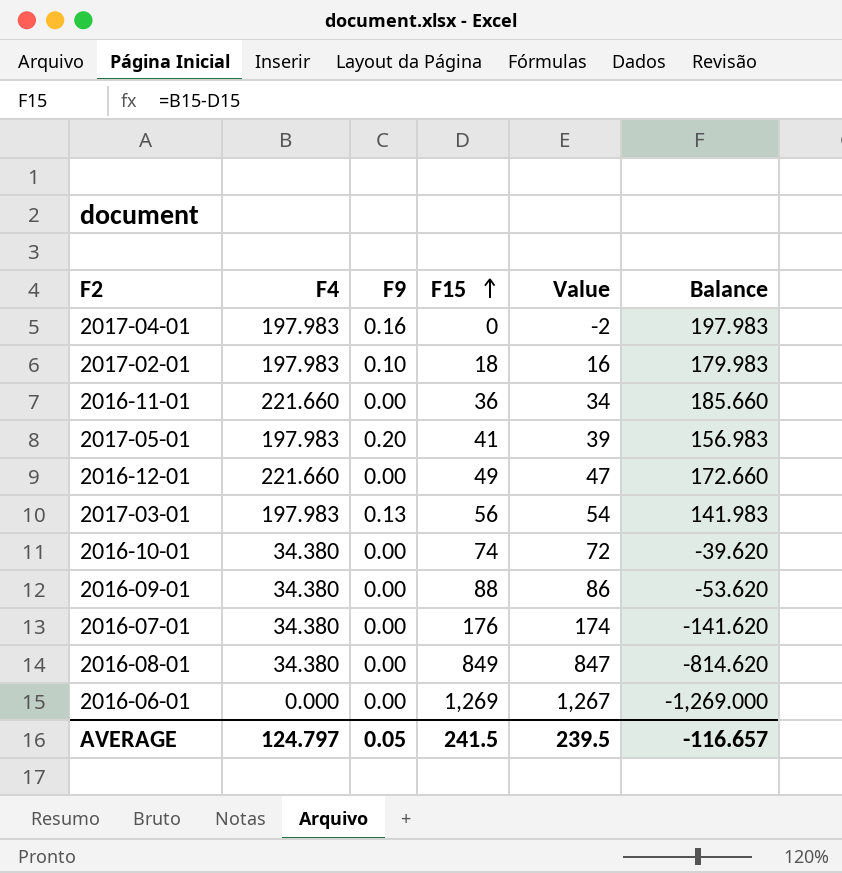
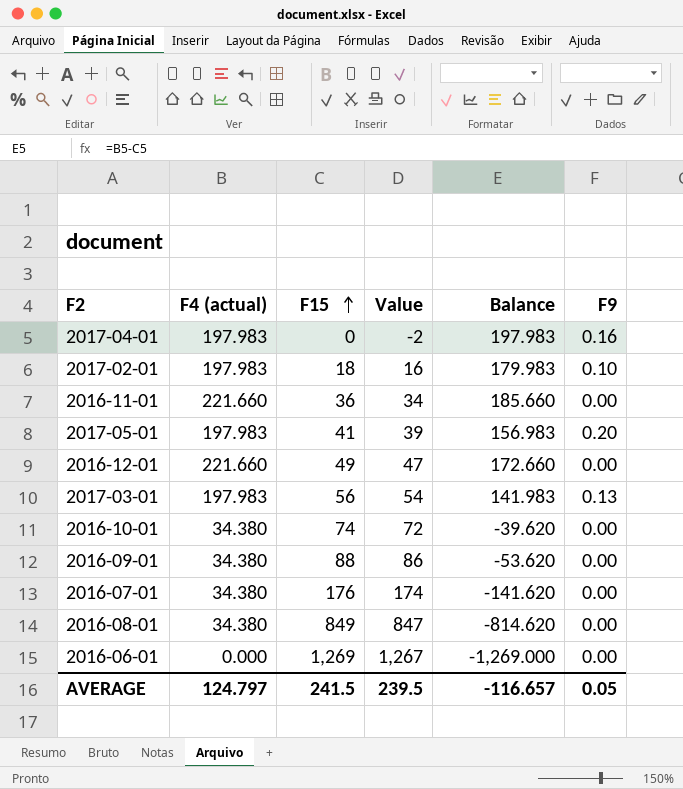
column name: F4 -> F4 (actual)
column F9 | position: 3 -> 6

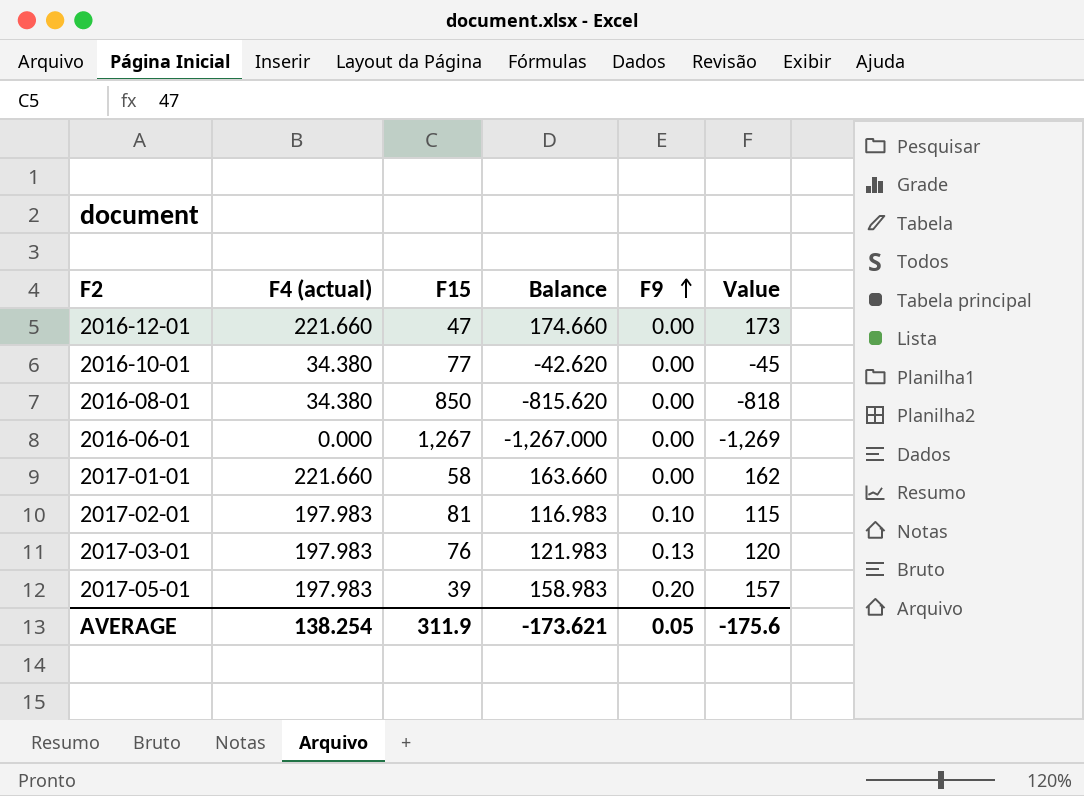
row order: F15 ascending -> F9 ascending
column Value | formula: [F15] - 2 -> [Balance] - 2
column Value | position: 4 -> 6
row 2017-04-01: 197.983 | 0 | -2 | 197.983 | 0.16 -> none
row 2016-11-01: 221.660 | 36 | 34 | 185.660 | 0.00 -> none
row 2016-09-01: 34.380 | 88 | 86 | -53.620 | 0.00 -> none
row 2016-07-01: 34.380 | 176 | 174 | -141.620 | 0.00 -> none
2016-12-01 | F15: 49 -> 47
2016-12-01 | Balance: 172.660 -> 174.660
2016-10-01 | F15: 74 -> 77
2016-10-01 | Balance: -39.620 -> -42.620
2016-08-01 | F15: 849 -> 850
2016-08-01 | Balance: -814.620 -> -815.620
2016-06-01 | F15: 1,269 -> 1,267
2016-06-01 | Balance: -1,269.000 -> -1,267.000
row 2017-01-01: none -> 221.660 | 58 | 163.660 | 0.00 | 162
2017-02-01 | F15: 18 -> 81
2017-02-01 | Balance: 179.983 -> 116.983
2017-03-01 | F15: 56 -> 76
2017-03-01 | Balance: 141.983 -> 121.983
2017-05-01 | F15: 41 -> 39
2017-05-01 | Balance: 156.983 -> 158.983
AVERAGE | F4 (actual): 124.797 -> 138.254
AVERAGE | F15: 241.5 -> 311.9
AVERAGE | Balance: -116.657 -> -173.621
AVERAGE | Value: 239.5 -> -175.6

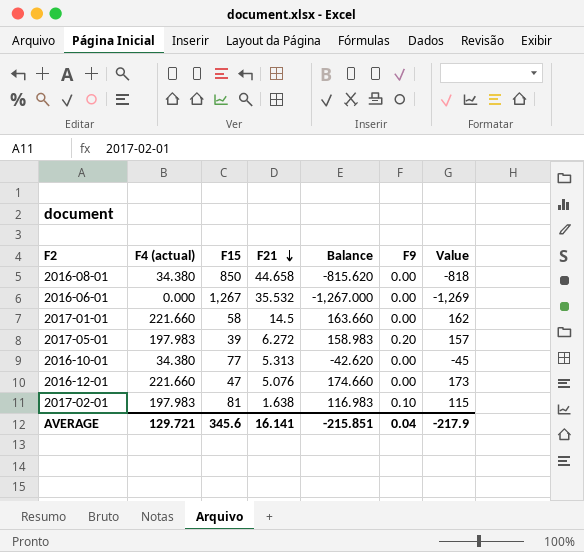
row order: F9 ascending -> F21 descending
column F21 | position: none -> 4
row 2017-03-01: 197.983 | 76 | 121.983 | 0.13 | 120 -> none
AVERAGE | F4 (actual): 138.254 -> 129.721
AVERAGE | F15: 311.9 -> 345.6
AVERAGE | Balance: -173.621 -> -215.851
AVERAGE | F9: 0.05 -> 0.04
AVERAGE | Value: -175.6 -> -217.9

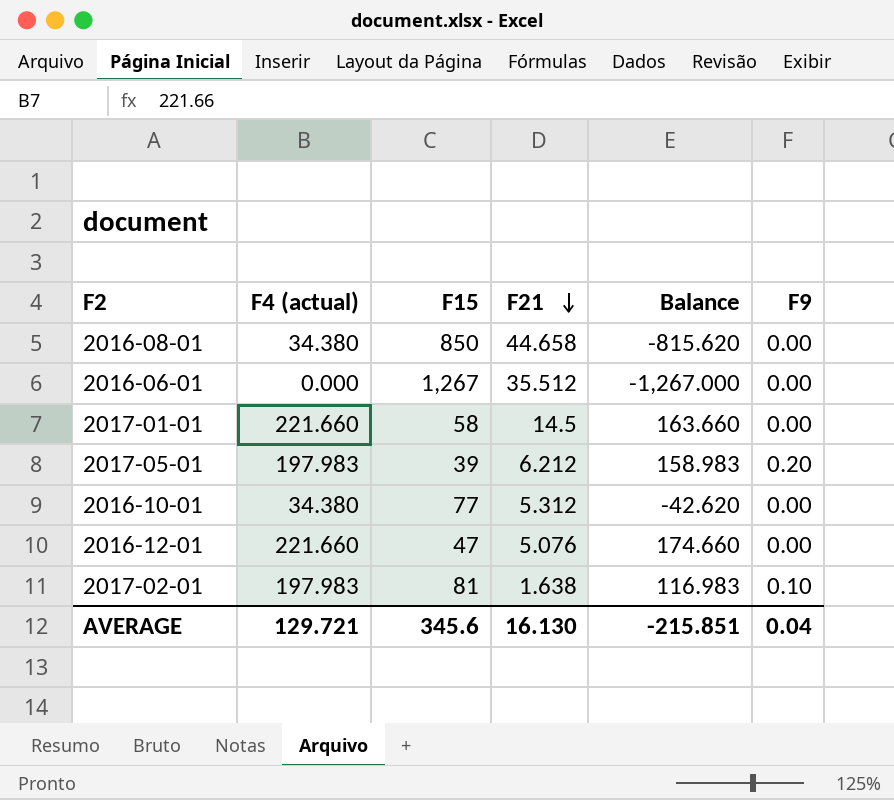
column Value | formula: [Balance] - 2 -> none
2016-06-01 | F21: 35.532 -> 35.512
2017-05-01 | F21: 6.272 -> 6.212
2016-10-01 | F21: 5.313 -> 5.312
AVERAGE | F21: 16.141 -> 16.130

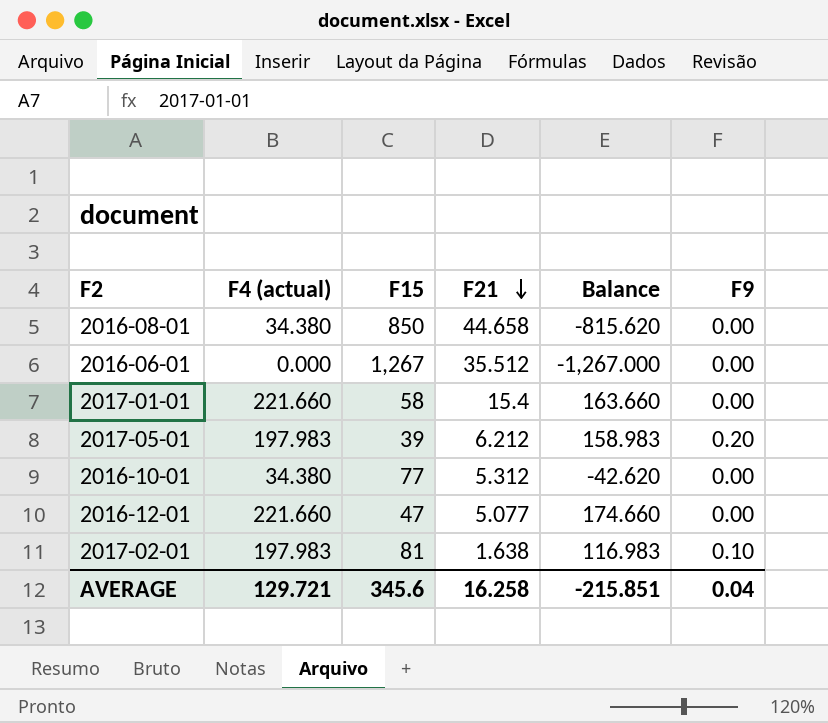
2017-01-01 | F21: 14.5 -> 15.4
2016-12-01 | F21: 5.076 -> 5.077
AVERAGE | F21: 16.130 -> 16.258

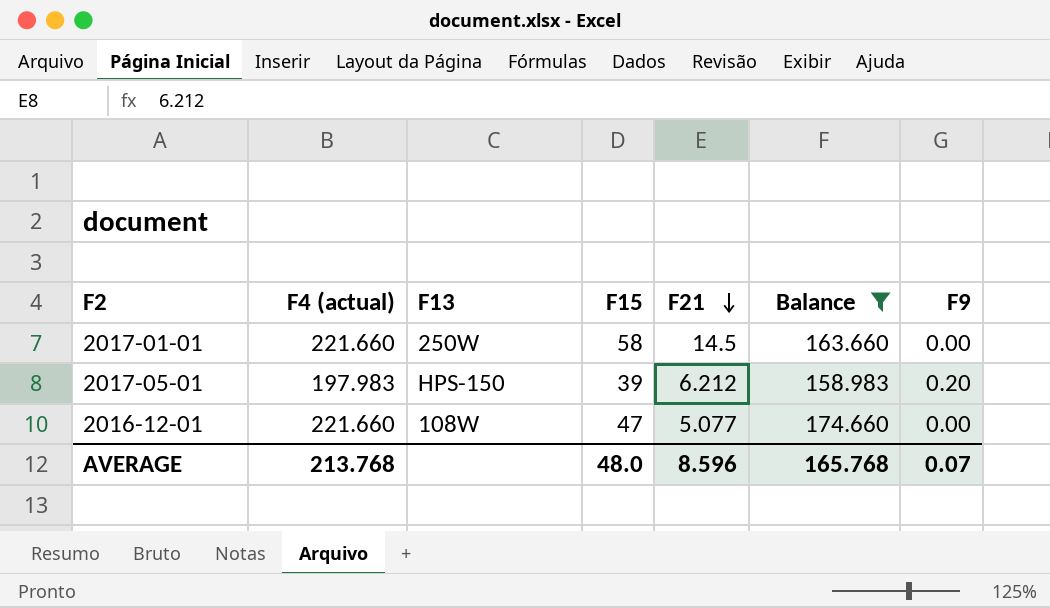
filter: none -> Balance >= 158.983
column F13 | position: none -> 3
2017-01-01 | F21: 15.4 -> 14.5
AVERAGE | F4 (actual): 129.721 -> 213.768
AVERAGE | F15: 345.6 -> 48.0
AVERAGE | F21: 16.258 -> 8.596
AVERAGE | Balance: -215.851 -> 165.768
AVERAGE | F9: 0.04 -> 0.07

